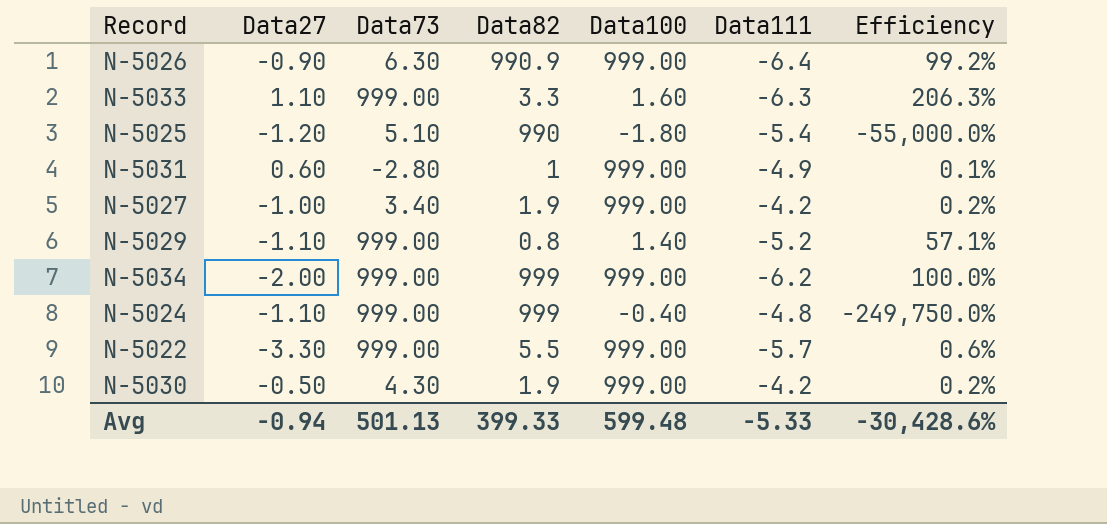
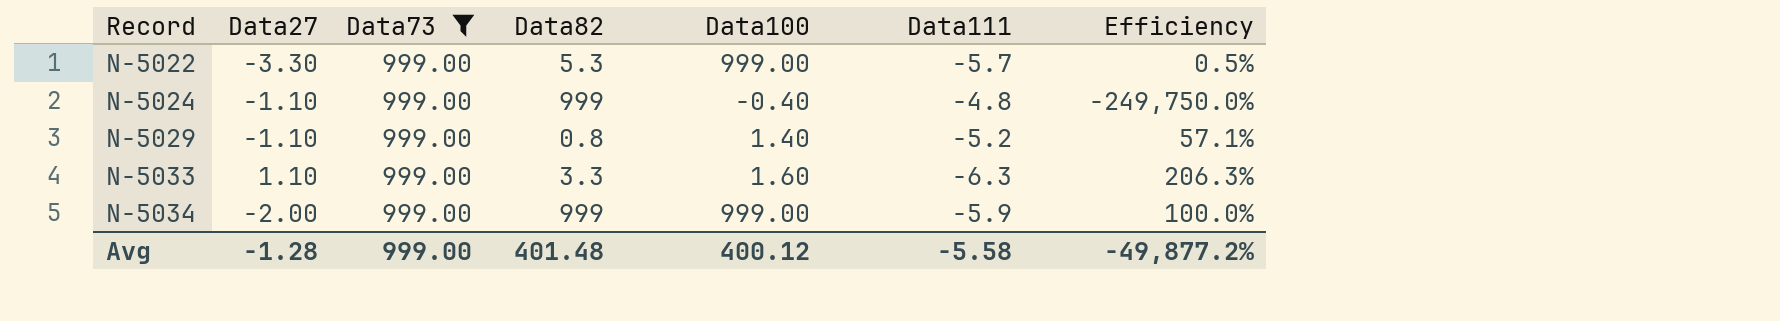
filter: none -> Data73 = 999.00
row order: none -> Record ascending
N-5022 | Data82: 5.5 -> 5.3
N-5022 | Efficiency: 0.6% -> 0.5%
N-5034 | Data111: -6.2 -> -5.9
Avg | Data27: -0.94 -> -1.28
Avg | Data73: 501.13 -> 999.00
Avg | Data82: 399.33 -> 401.48
Avg | Data100: 599.48 -> 400.12
Avg | Data111: -5.33 -> -5.58
Avg | Efficiency: -30,428.6% -> -49,877.2%

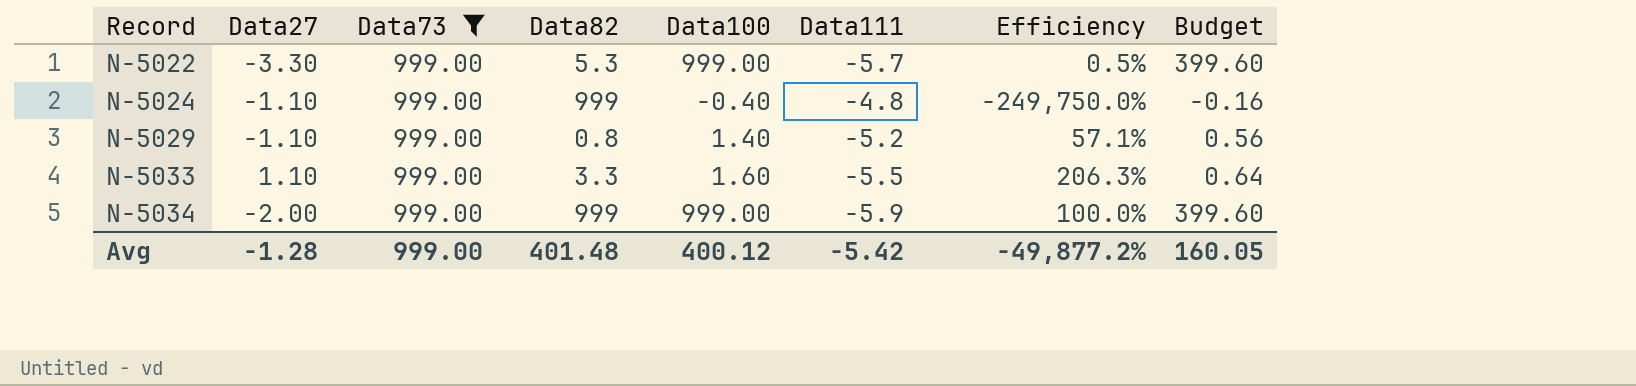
column Budget | formula: none -> [Data100] * 0.4
N-5033 | Data111: -6.3 -> -5.5
Avg | Data111: -5.58 -> -5.42

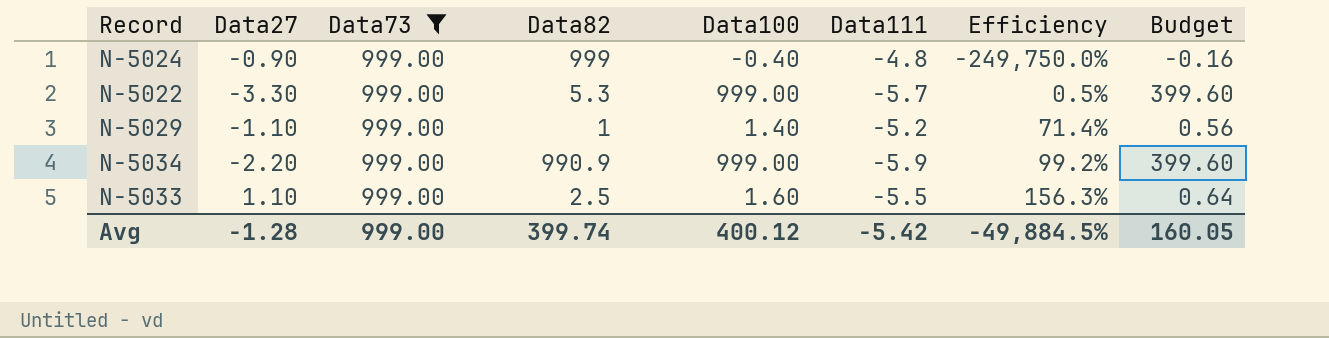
row order: Record ascending -> Efficiency ascending
N-5024 | Data27: -1.10 -> -0.90
N-5029 | Data82: 0.8 -> 1
N-5029 | Efficiency: 57.1% -> 71.4%
N-5034 | Data27: -2.00 -> -2.20
N-5034 | Data82: 999 -> 990.9
N-5034 | Efficiency: 100.0% -> 99.2%
N-5033 | Data82: 3.3 -> 2.5
N-5033 | Efficiency: 206.3% -> 156.3%
Avg | Data82: 401.48 -> 399.74
Avg | Efficiency: -49,877.2% -> -49,884.5%

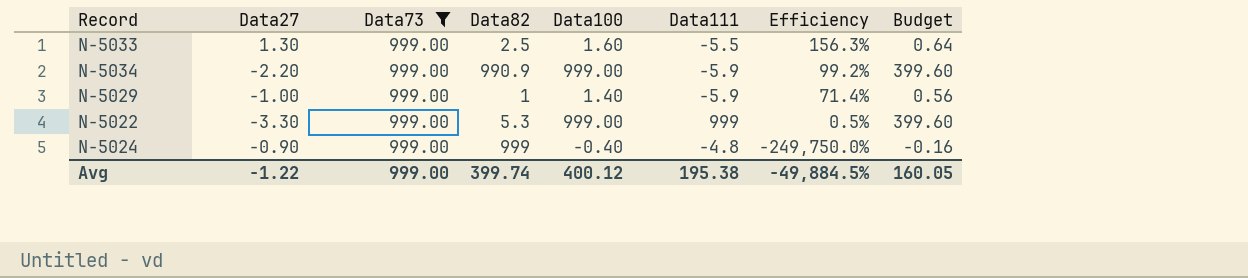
row order: Efficiency ascending -> Efficiency descending
N-5033 | Data27: 1.10 -> 1.30
N-5029 | Data27: -1.10 -> -1.00
N-5029 | Data111: -5.2 -> -5.9
N-5022 | Data111: -5.7 -> 999
Avg | Data27: -1.28 -> -1.22
Avg | Data111: -5.42 -> 195.38

